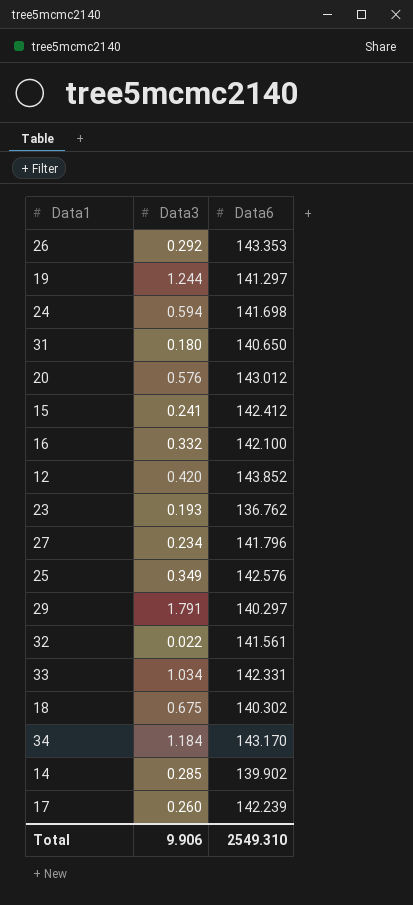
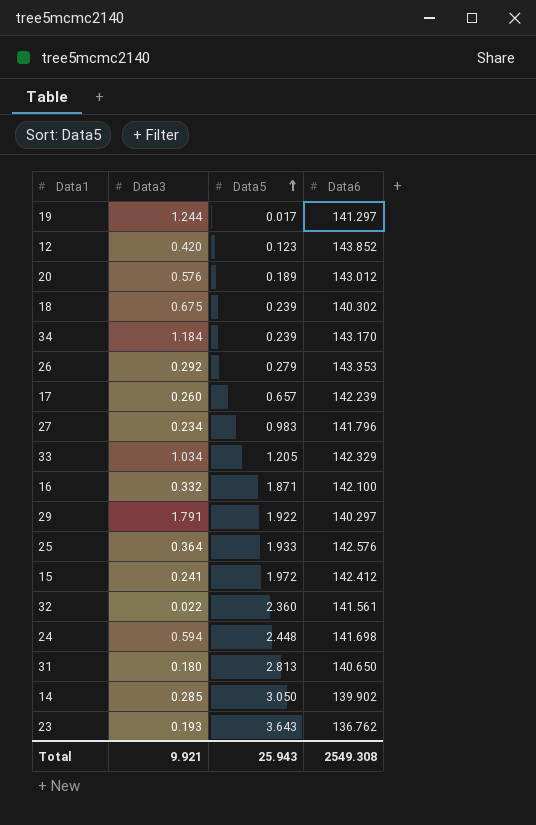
row order: none -> Data5 ascending
column Data5 | position: none -> 3
33 | Data6: 142.331 -> 142.329
25 | Data3: 0.349 -> 0.364
Total | Data3: 9.906 -> 9.921
Total | Data6: 2549.310 -> 2549.308

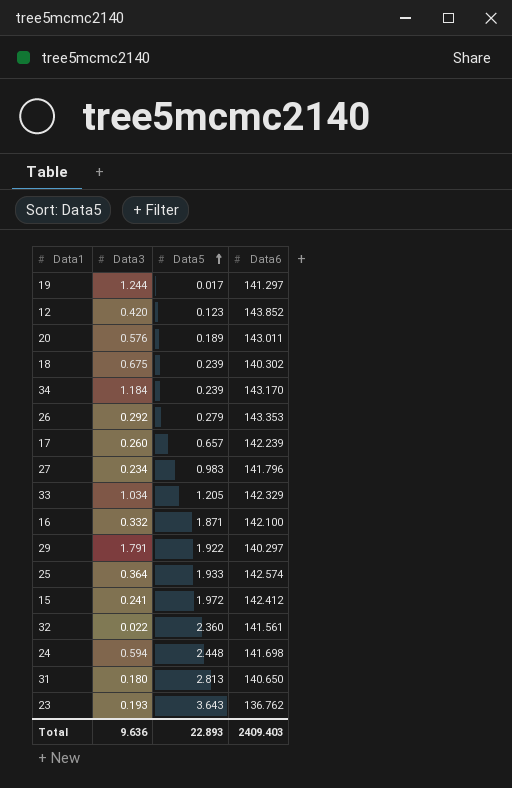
row 14: 0.285 | 3.050 | 139.902 -> none
20 | Data6: 143.012 -> 143.011
25 | Data6: 142.576 -> 142.574
Total | Data3: 9.921 -> 9.636
Total | Data5: 25.943 -> 22.893
Total | Data6: 2549.308 -> 2409.403

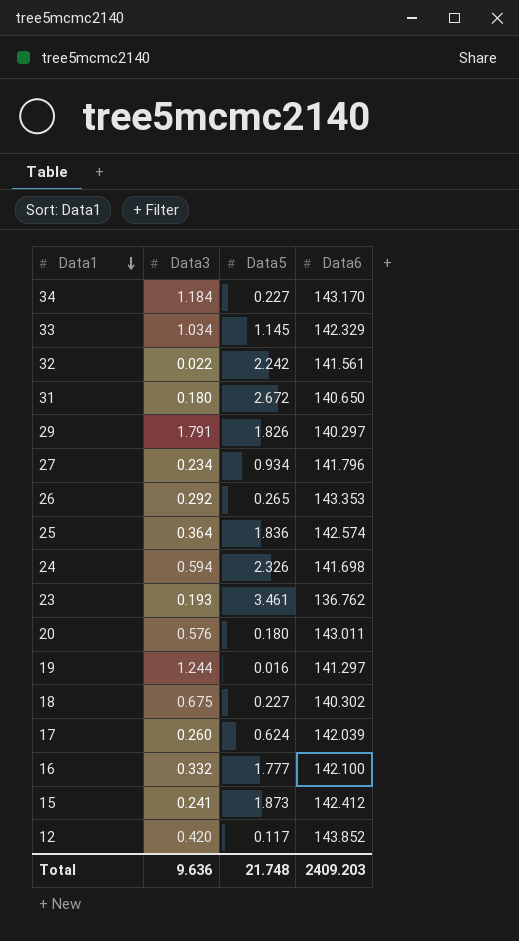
row order: Data5 ascending -> Data1 descending
34 | Data5: 0.239 -> 0.227
33 | Data5: 1.205 -> 1.145
32 | Data5: 2.360 -> 2.242
31 | Data5: 2.813 -> 2.672
29 | Data5: 1.922 -> 1.826
27 | Data5: 0.983 -> 0.934
26 | Data5: 0.279 -> 0.265
25 | Data5: 1.933 -> 1.836
24 | Data5: 2.448 -> 2.326
23 | Data5: 3.643 -> 3.461
20 | Data5: 0.189 -> 0.180
19 | Data5: 0.017 -> 0.016
18 | Data5: 0.239 -> 0.227
17 | Data5: 0.657 -> 0.624
17 | Data6: 142.239 -> 142.039
16 | Data5: 1.871 -> 1.777
15 | Data5: 1.972 -> 1.873
12 | Data5: 0.123 -> 0.117
Total | Data5: 22.893 -> 21.748
Total | Data6: 2409.403 -> 2409.203

